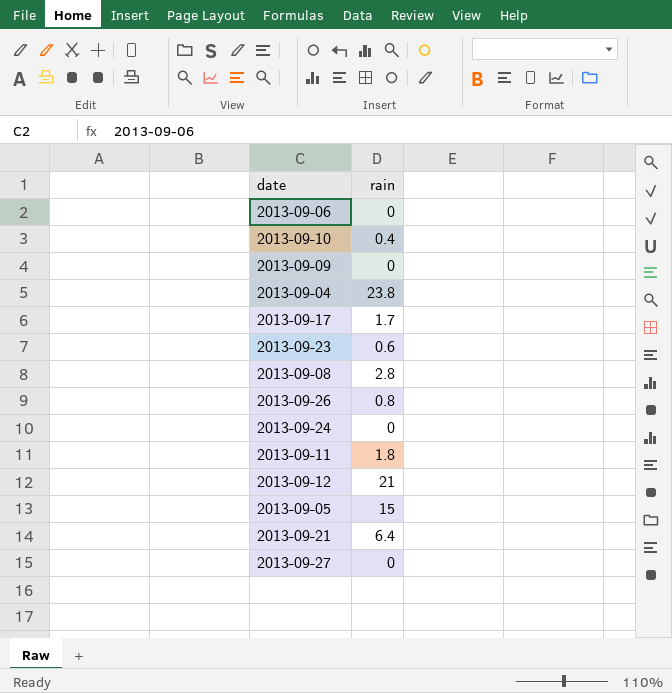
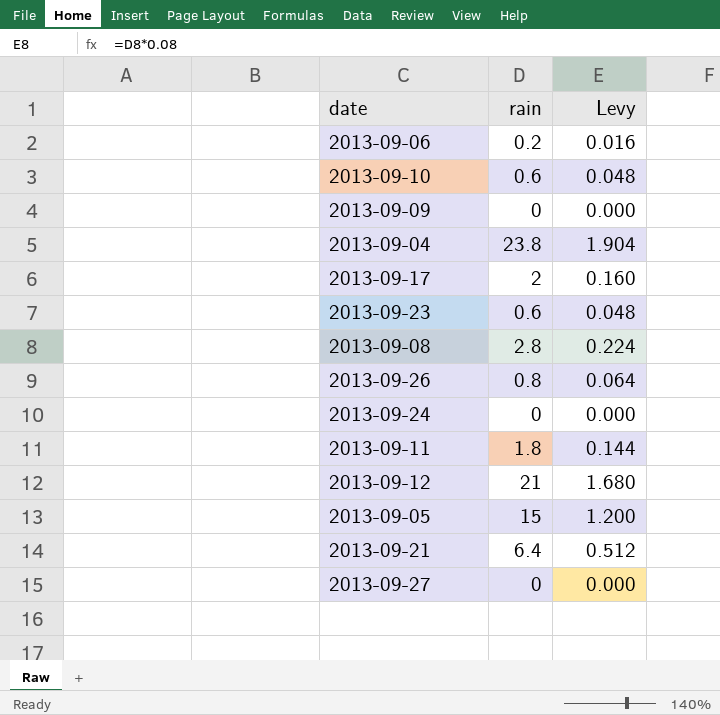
column Levy | formula: none -> [rain] * 0.08
2013-09-06 | rain: 0 -> 0.2
2013-09-10 | rain: 0.4 -> 0.6
2013-09-17 | rain: 1.7 -> 2

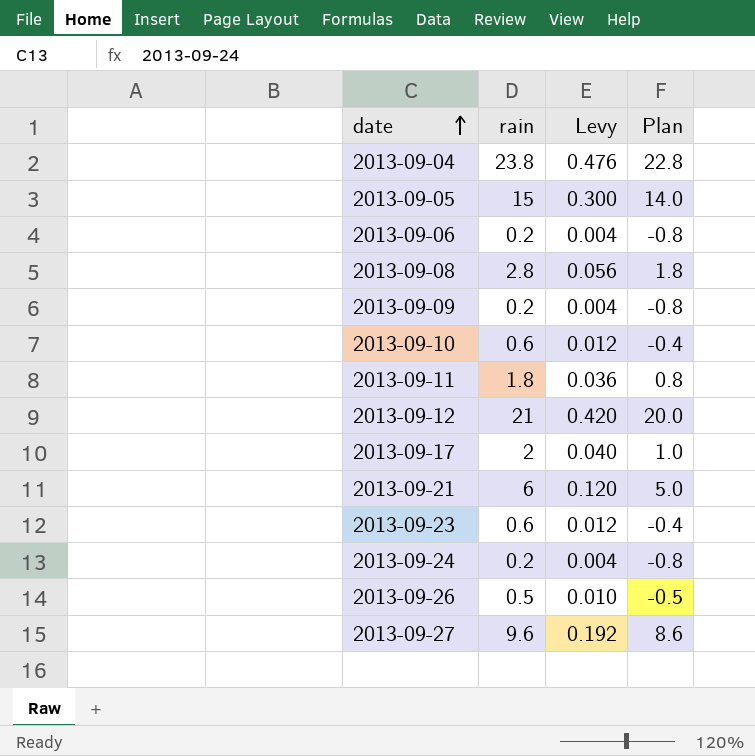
row order: none -> date ascending
column Levy | formula: [rain] * 0.08 -> [rain] * 0.02
column Plan | formula: none -> [rain] - 1
2013-09-09 | rain: 0 -> 0.2
2013-09-21 | rain: 6.4 -> 6
2013-09-24 | rain: 0 -> 0.2
2013-09-26 | rain: 0.8 -> 0.5
2013-09-27 | rain: 0 -> 9.6

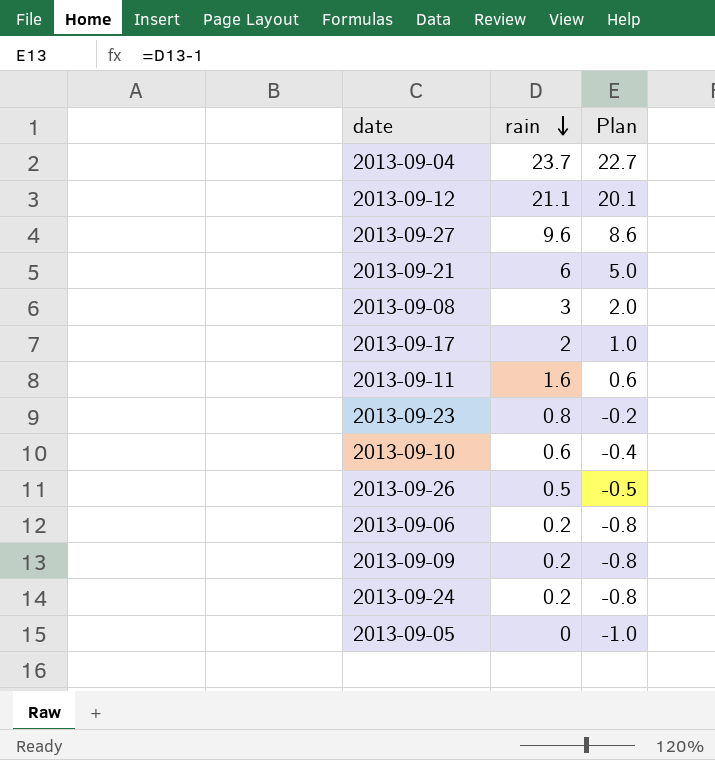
row order: date ascending -> rain descending
column Levy | formula: [rain] * 0.02 -> none
2013-09-04 | rain: 23.8 -> 23.7
2013-09-04 | Plan: 22.8 -> 22.7
2013-09-12 | rain: 21 -> 21.1
2013-09-12 | Plan: 20.0 -> 20.1
2013-09-08 | rain: 2.8 -> 3
2013-09-08 | Plan: 1.8 -> 2.0
2013-09-11 | rain: 1.8 -> 1.6
2013-09-11 | Plan: 0.8 -> 0.6
2013-09-23 | rain: 0.6 -> 0.8
2013-09-23 | Plan: -0.4 -> -0.2
2013-09-05 | rain: 15 -> 0
2013-09-05 | Plan: 14.0 -> -1.0

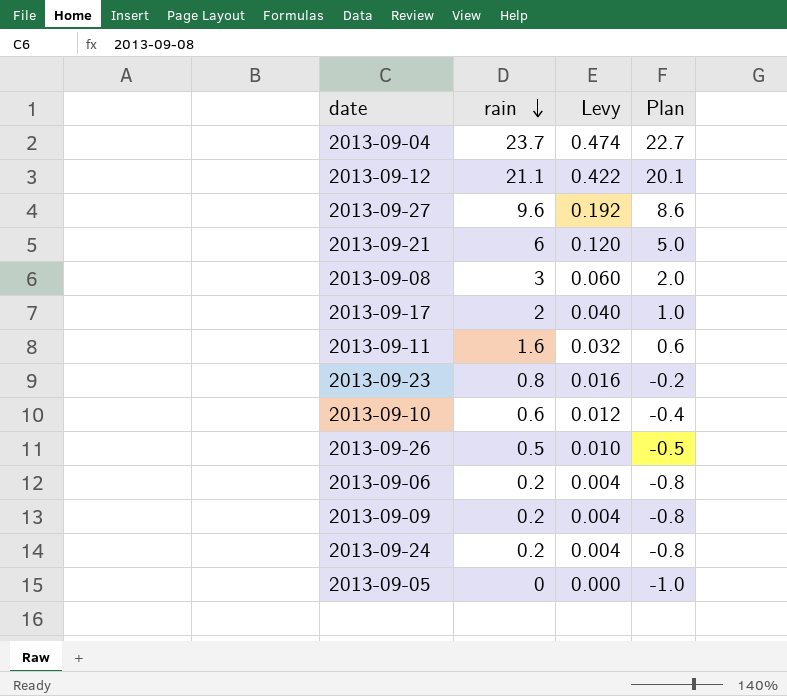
column Levy | formula: none -> [rain] * 0.02

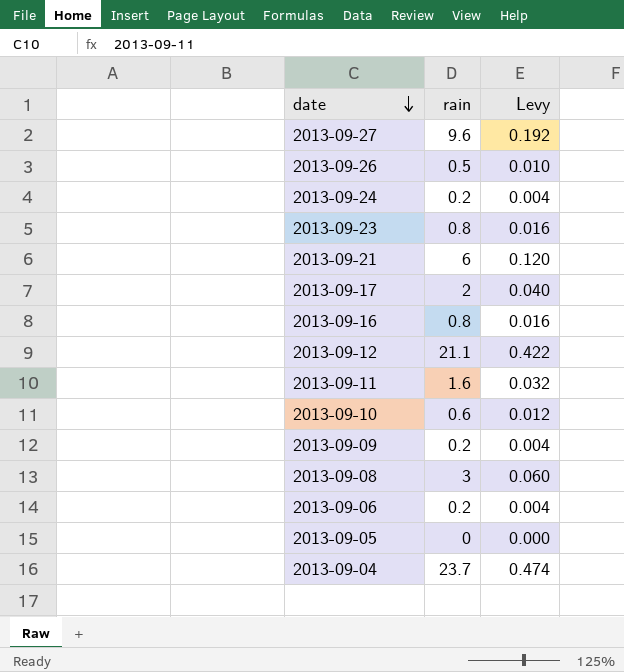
row order: rain descending -> date descending
column Plan | formula: [rain] - 1 -> none
row 2013-09-16: none -> 0.8 | 0.016

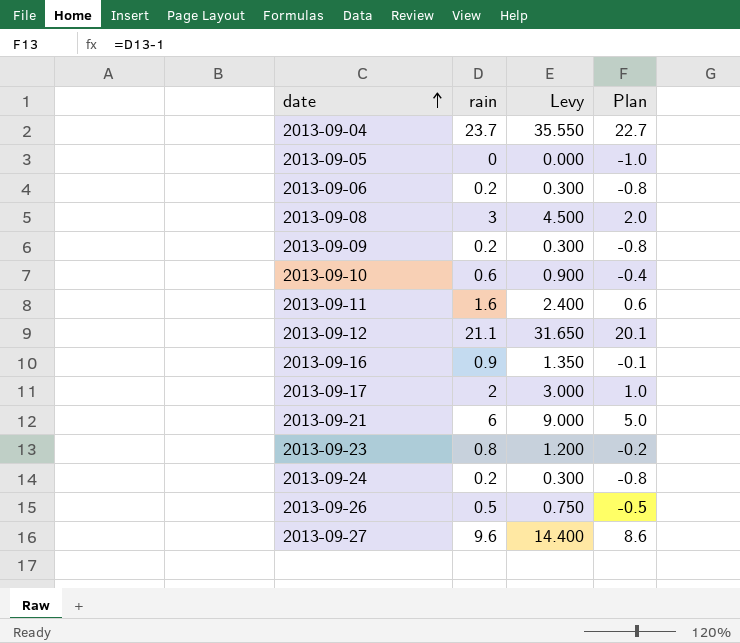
row order: date descending -> date ascending
column Levy | formula: [rain] * 0.02 -> [rain] * 1.5
column Plan | formula: none -> [rain] - 1
2013-09-16 | rain: 0.8 -> 0.9

